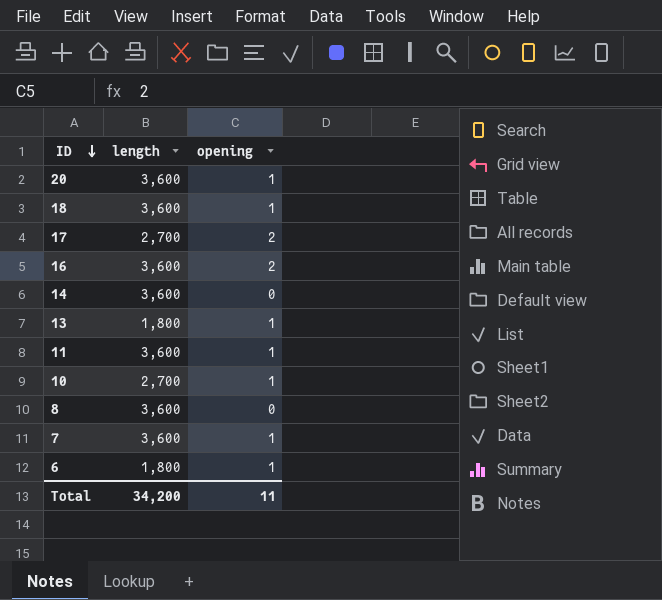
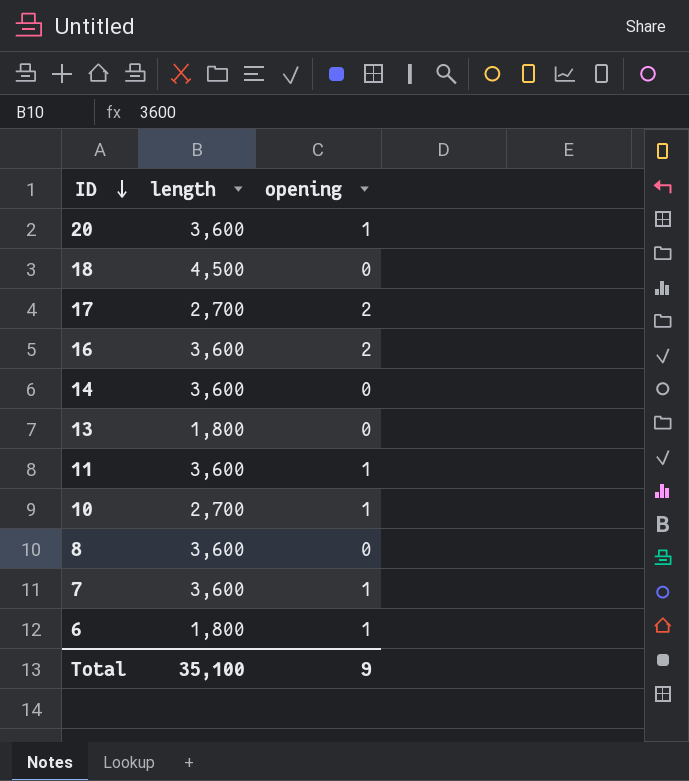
18 | length: 3,600 -> 4,500
18 | opening: 1 -> 0
13 | opening: 1 -> 0
Total | length: 34,200 -> 35,100
Total | opening: 11 -> 9

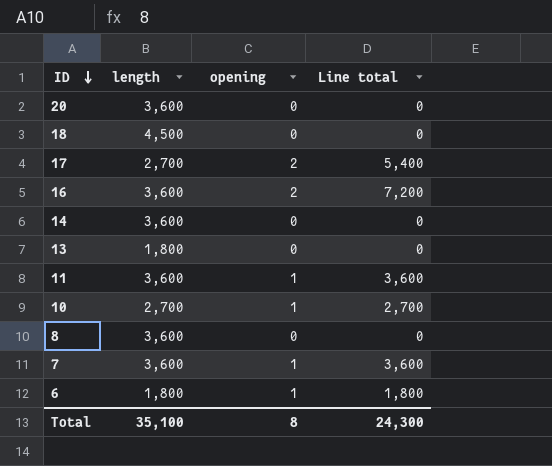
column Line total | formula: none -> [length] * [opening]
20 | opening: 1 -> 0
Total | opening: 9 -> 8

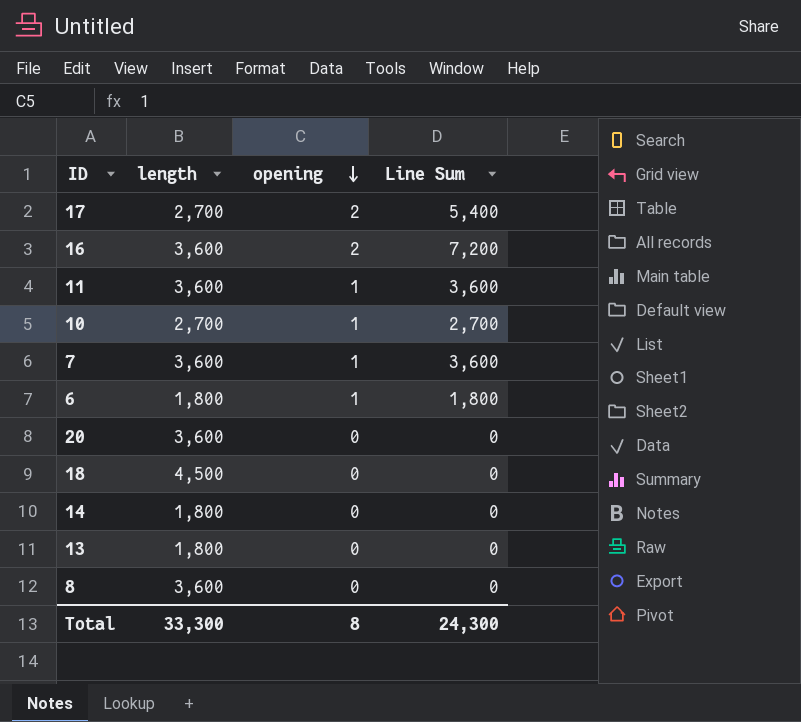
row order: ID descending -> opening descending
column name: Line total -> Line Sum
14 | length: 3,600 -> 1,800
Total | length: 35,100 -> 33,300

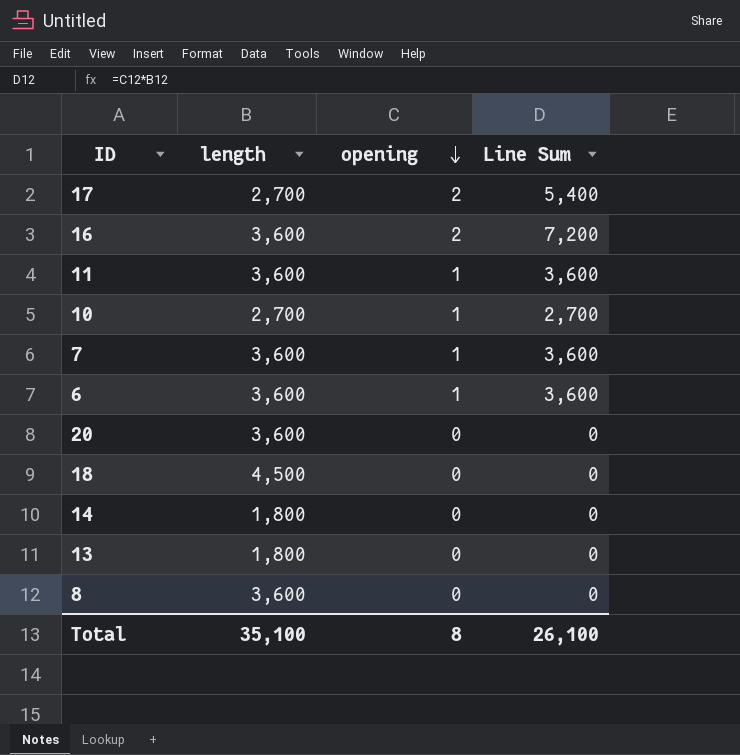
6 | length: 1,800 -> 3,600
6 | Line Sum: 1,800 -> 3,600
Total | length: 33,300 -> 35,100
Total | Line Sum: 24,300 -> 26,100

